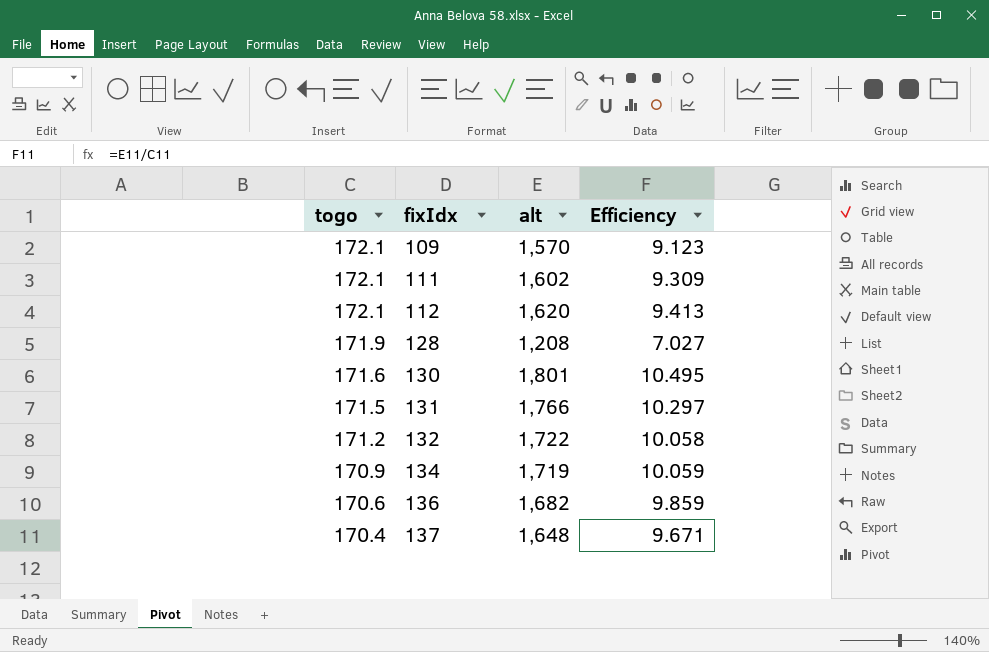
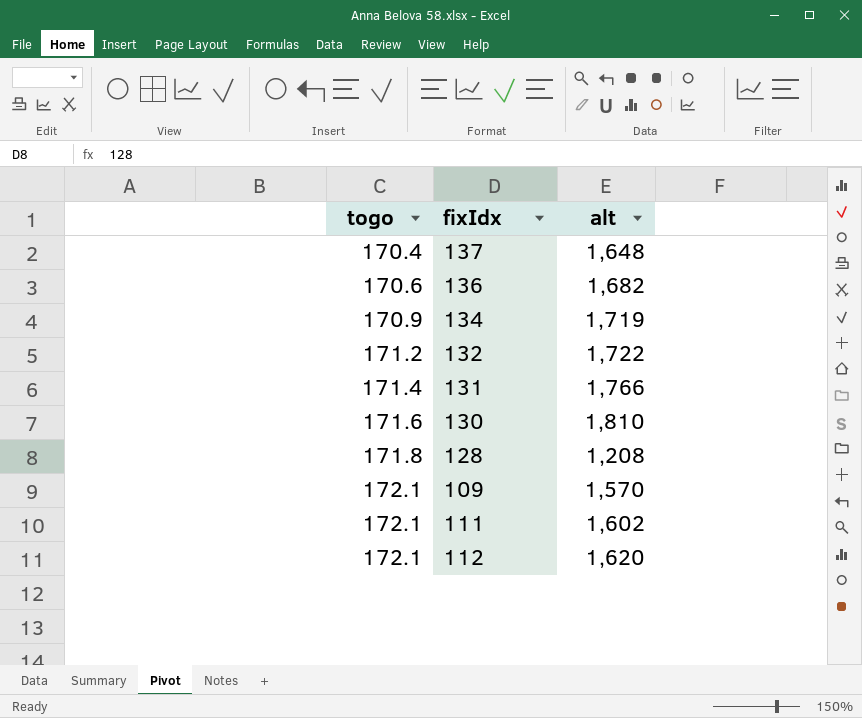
row order: togo descending -> togo ascending
column Efficiency | formula: [alt] / [togo] -> none
131 | togo: 171.5 -> 171.4
130 | alt: 1,801 -> 1,810
128 | togo: 171.9 -> 171.8

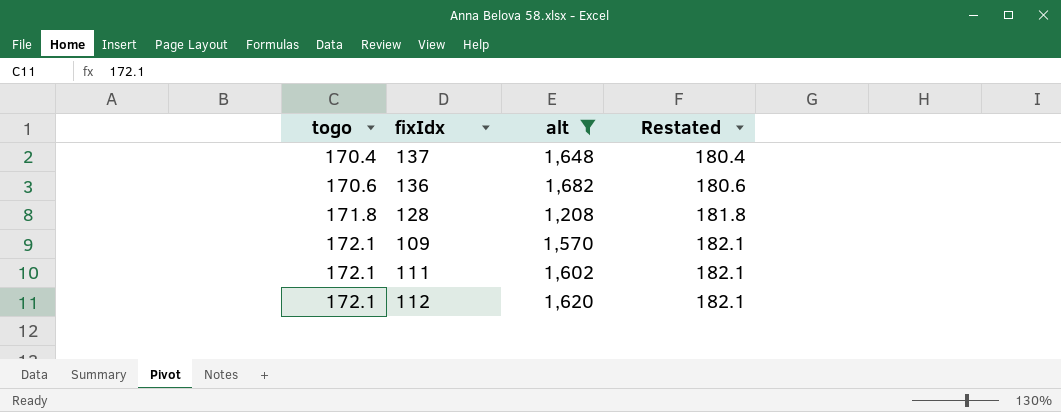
filter: none -> alt <= 1,682
column Restated | formula: none -> [togo] + 10

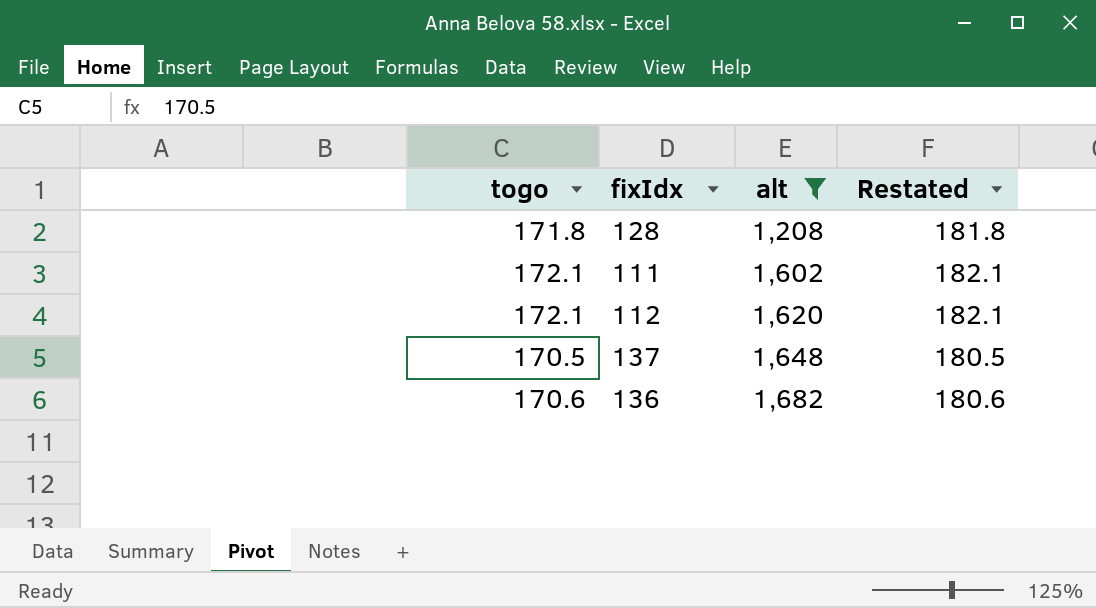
row order: togo ascending -> alt ascending
row 109: 172.1 | 1,570 | 182.1 -> none
137 | togo: 170.4 -> 170.5
137 | Restated: 180.4 -> 180.5

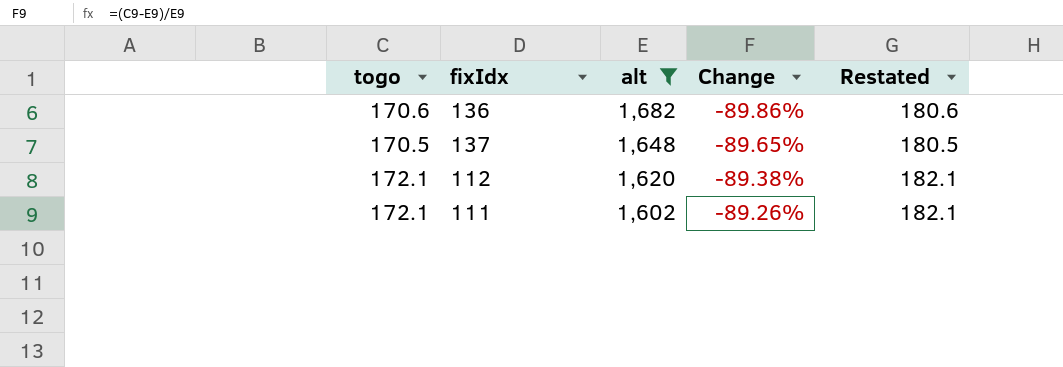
row order: alt ascending -> alt descending
column Change | formula: none -> ([togo] - [alt]) / [alt]
row 128: 171.8 | 1,208 | 181.8 -> none

